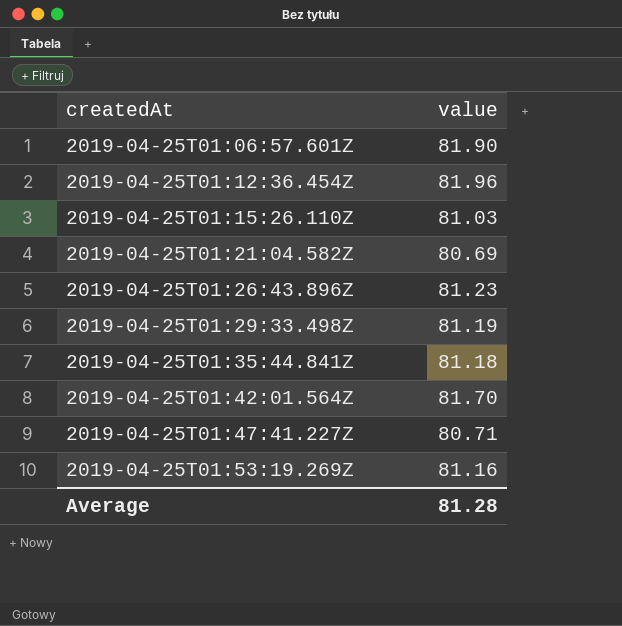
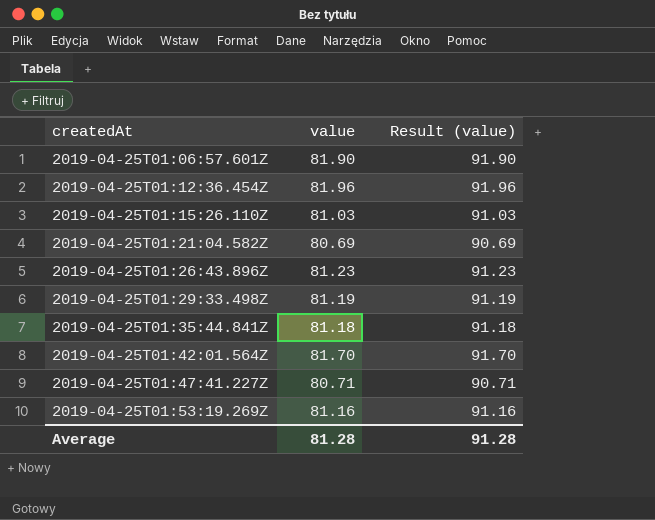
column Result (value) | formula: none -> [value] + 10

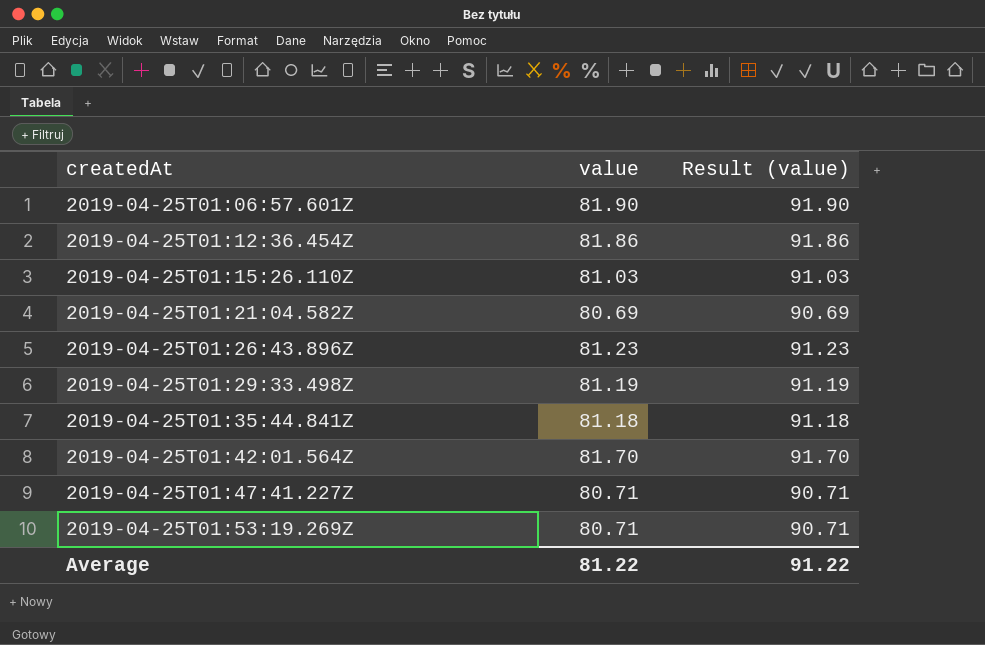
2019-04-25T01:12:36.454Z | value: 81.96 -> 81.86
2019-04-25T01:12:36.454Z | Result (value): 91.96 -> 91.86
2019-04-25T01:53:19.269Z | value: 81.16 -> 80.71
2019-04-25T01:53:19.269Z | Result (value): 91.16 -> 90.71
Average | value: 81.28 -> 81.22
Average | Result (value): 91.28 -> 91.22

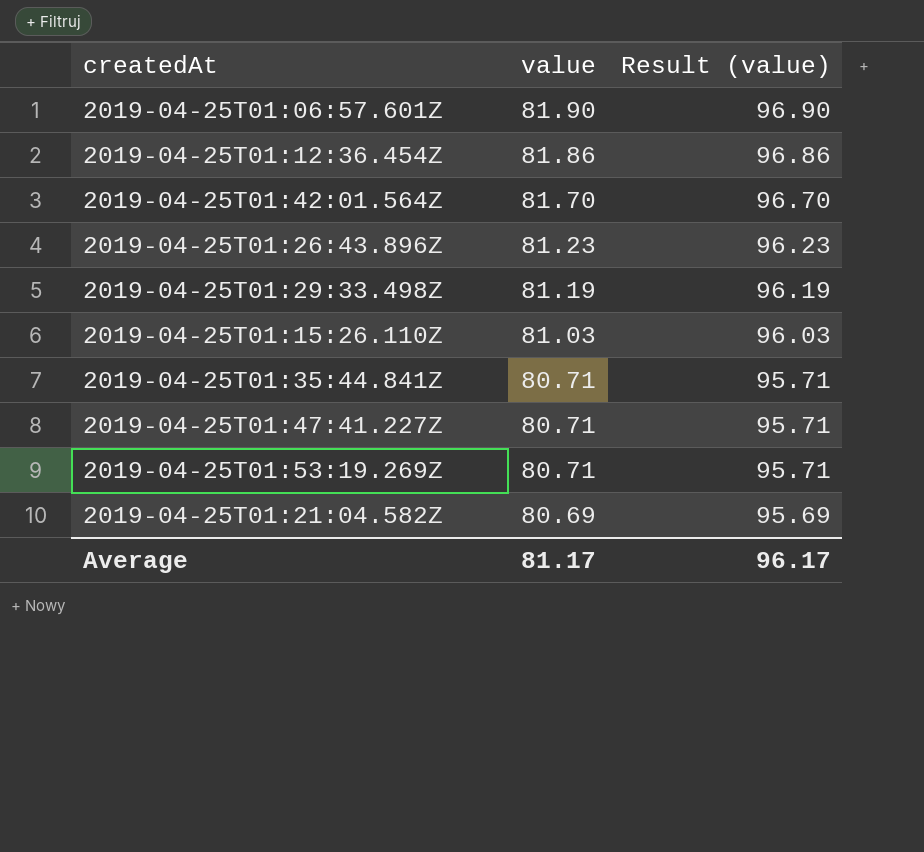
row order: createdAt ascending -> value descending
column Result (value) | formula: [value] + 10 -> [value] + 15
2019-04-25T01:35:44.841Z | value: 81.18 -> 80.71
Average | value: 81.22 -> 81.17
Average | Result (value): 91.22 -> 96.17

